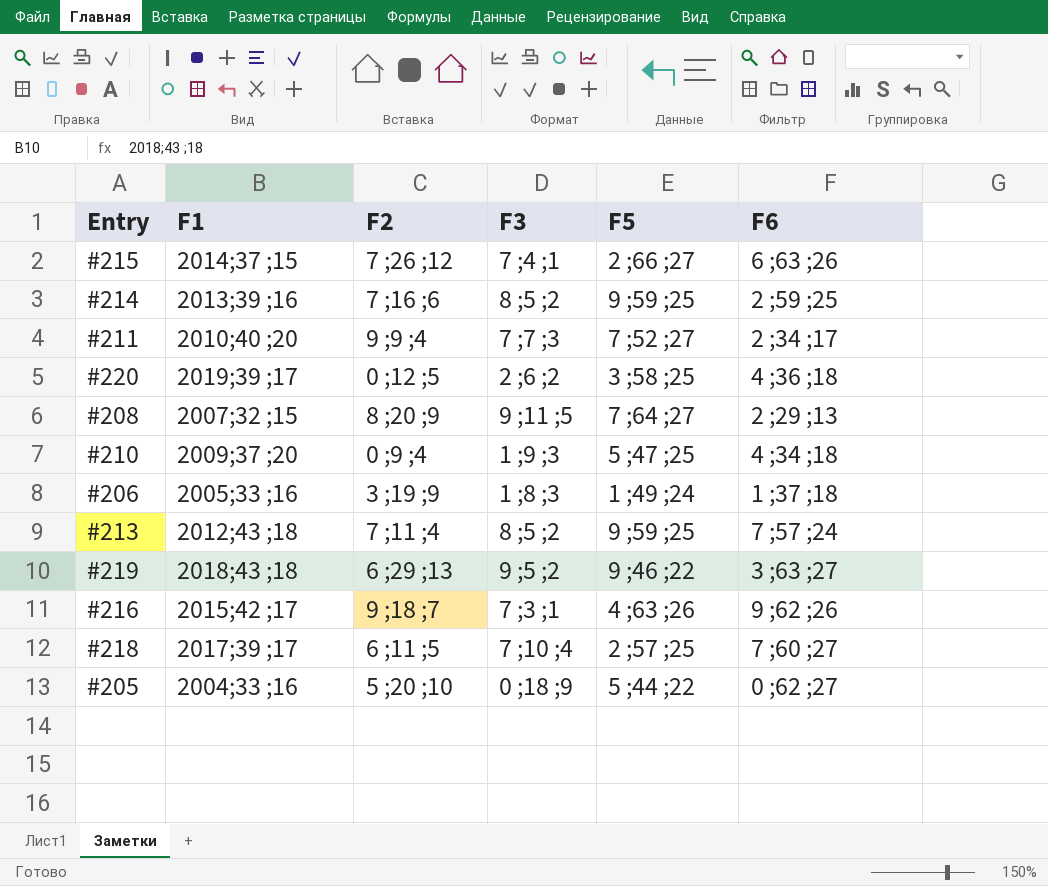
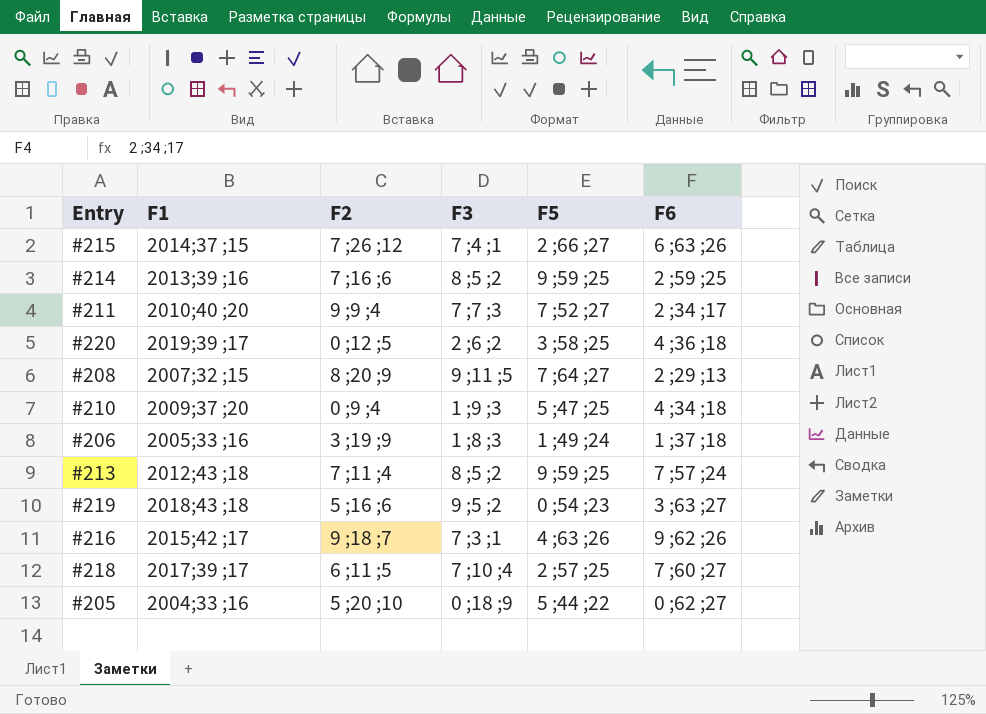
#219 | F2: 6 ;29 ;13 -> 5 ;16 ;6
#219 | F5: 9 ;46 ;22 -> 0 ;54 ;23

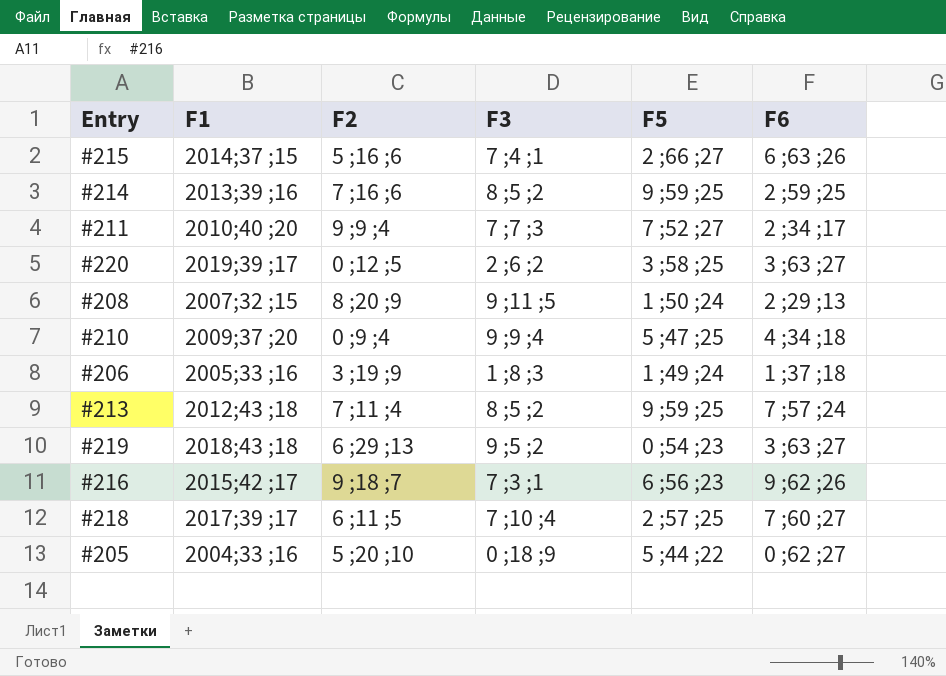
#215 | F2: 7 ;26 ;12 -> 5 ;16 ;6
#220 | F6: 4 ;36 ;18 -> 3 ;63 ;27
#208 | F5: 7 ;64 ;27 -> 1 ;50 ;24
#210 | F3: 1 ;9 ;3 -> 9 ;9 ;4
#219 | F2: 5 ;16 ;6 -> 6 ;29 ;13
#216 | F5: 4 ;63 ;26 -> 6 ;56 ;23

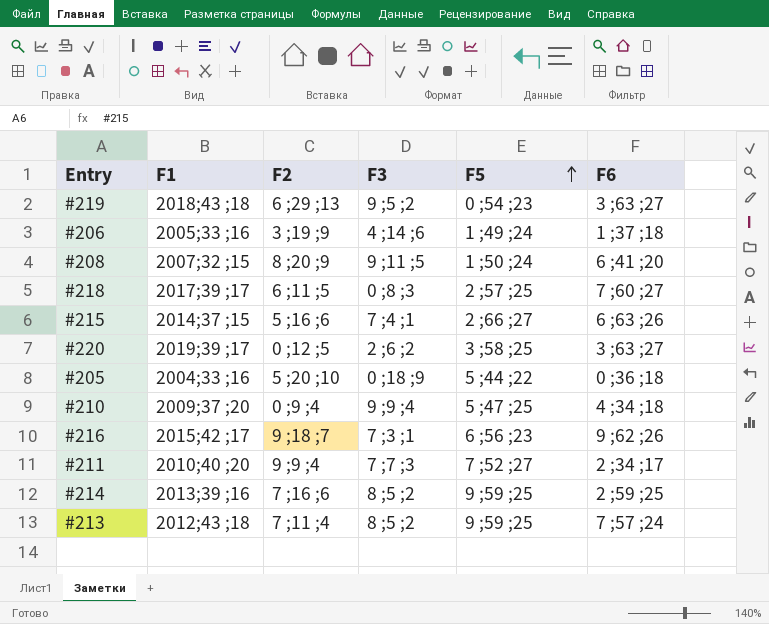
row order: none -> F5 ascending
#206 | F3: 1 ;8 ;3 -> 4 ;14 ;6
#208 | F6: 2 ;29 ;13 -> 6 ;41 ;20
#218 | F3: 7 ;10 ;4 -> 0 ;8 ;3
#205 | F6: 0 ;62 ;27 -> 0 ;36 ;18

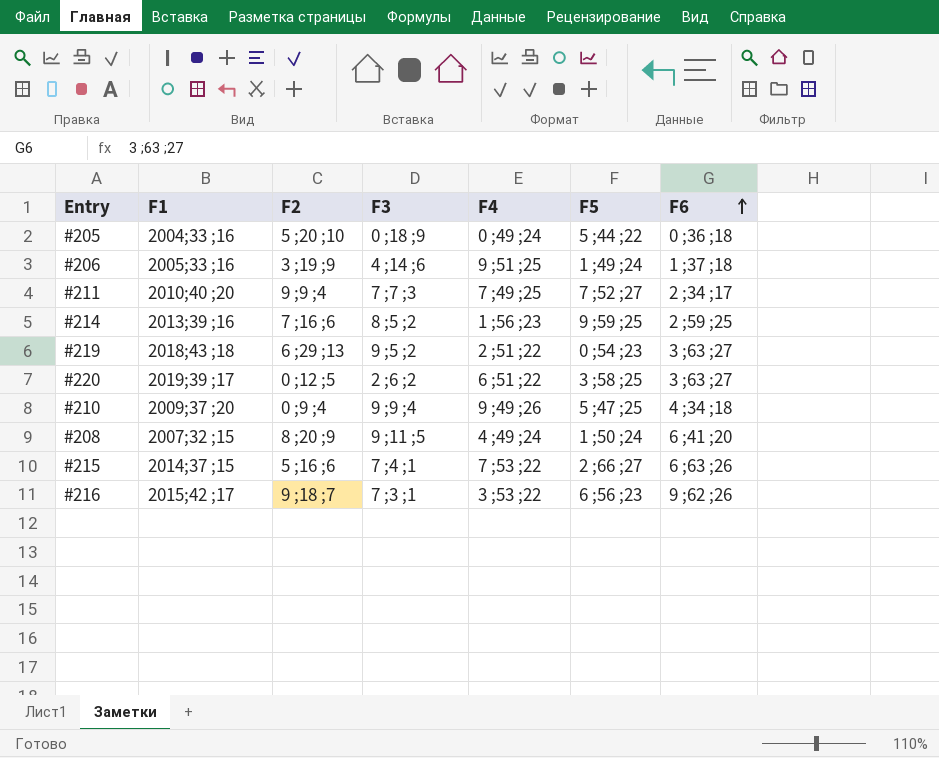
row order: F5 ascending -> F6 ascending
column F4 | position: none -> 5
row #218: 2017;39 ;17 | 6 ;11 ;5 | 0 ;8 ;3 | 2 ;57 ;25 | 7 ;60 ;27 -> none
row #213: 2012;43 ;18 | 7 ;11 ;4 | 8 ;5 ;2 | 9 ;59 ;25 | 7 ;57 ;24 -> none

